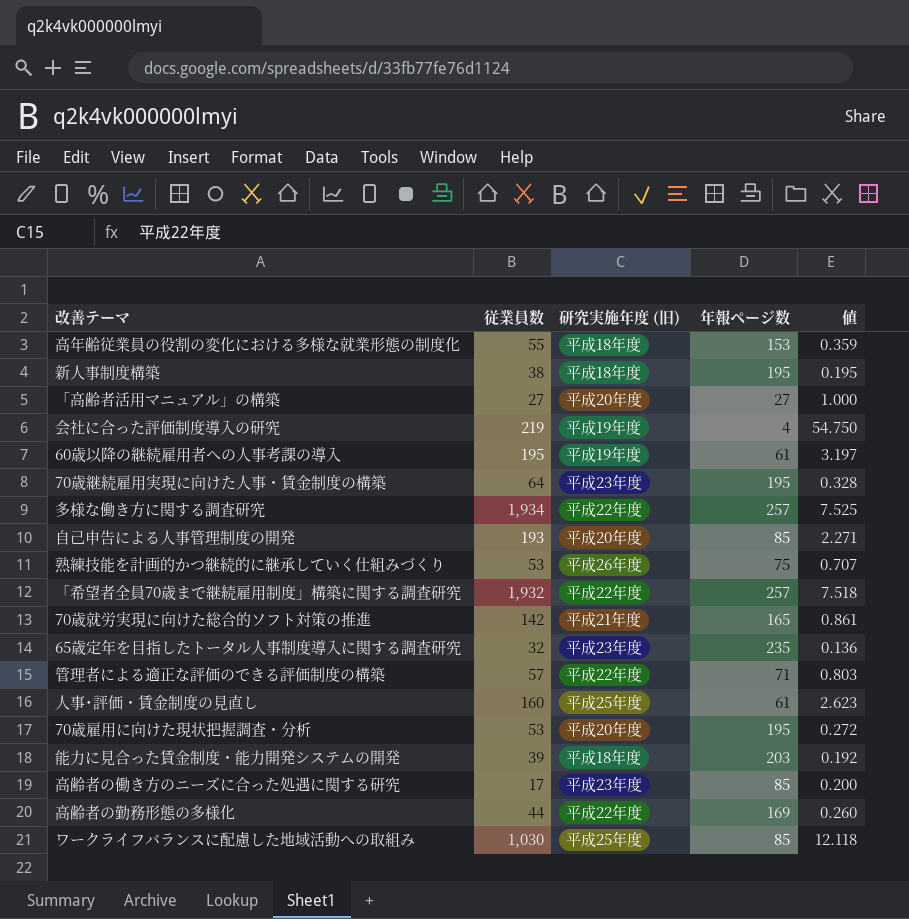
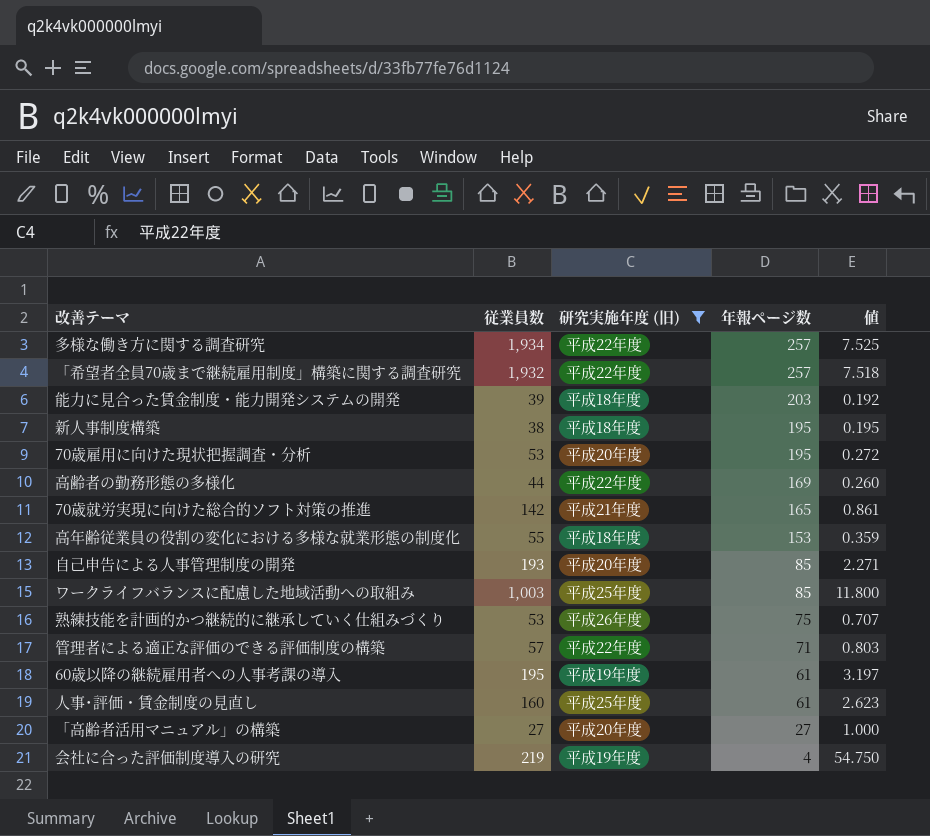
filter: none -> 研究実施年度 (旧) != 平成23年度
row order: none -> 年報ページ数 descending
ワークライフバランスに配慮した地域活動への取組み | 従業員数: 1,030 -> 1,003
ワークライフバランスに配慮した地域活動への取組み | 値: 12.118 -> 11.800

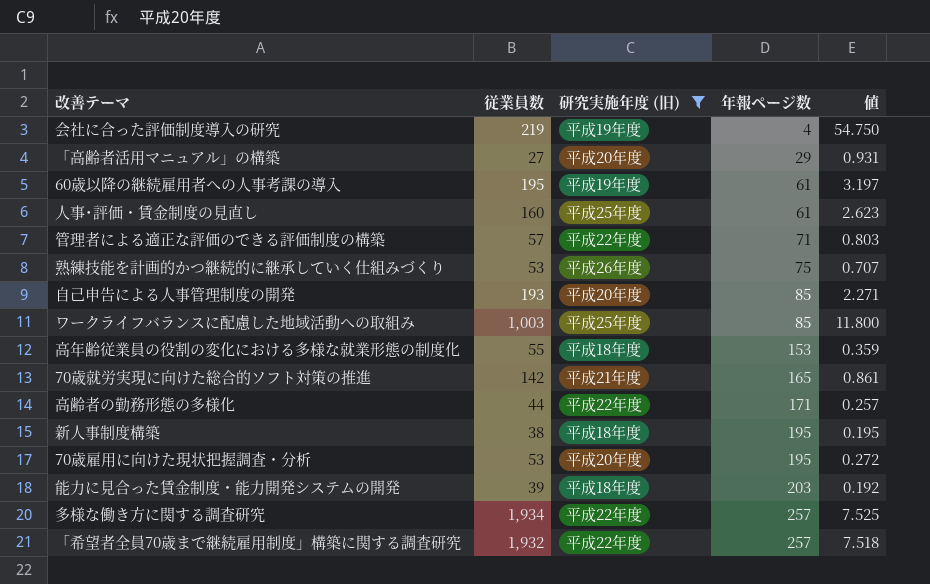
row order: 年報ページ数 descending -> 年報ページ数 ascending
「高齢者活用マニュアル」の構築 | 年報ページ数: 27 -> 29
「高齢者活用マニュアル」の構築 | 値: 1.000 -> 0.931
高齢者の勤務形態の多様化 | 年報ページ数: 169 -> 171
高齢者の勤務形態の多様化 | 値: 0.260 -> 0.257

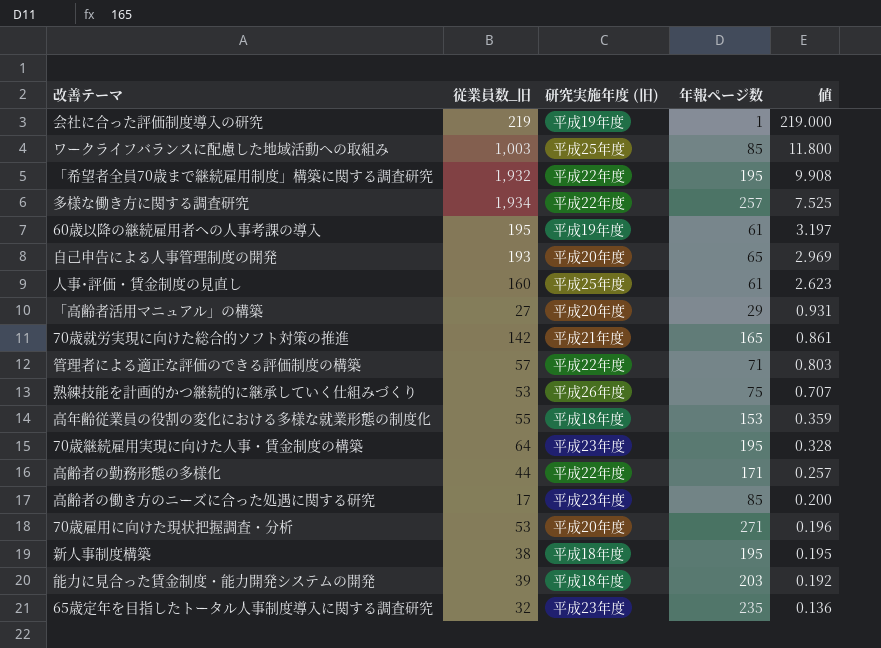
filter: 研究実施年度 (旧) != 平成23年度 -> none
row order: 年報ページ数 ascending -> 値 descending
column name: 従業員数 -> 従業員数_旧
会社に合った評価制度導入の研究 | 年報ページ数: 4 -> 1
会社に合った評価制度導入の研究 | 値: 54.750 -> 219.000
「希望者全員70歳まで継続雇用制度」構築に関する調査研究 | 年報ページ数: 257 -> 195
「希望者全員70歳まで継続雇用制度」構築に関する調査研究 | 値: 7.518 -> 9.908
自己申告による人事管理制度の開発 | 年報ページ数: 85 -> 65
自己申告による人事管理制度の開発 | 値: 2.271 -> 2.969
70歳雇用に向けた現状把握調査・分析 | 年報ページ数: 195 -> 271
70歳雇用に向けた現状把握調査・分析 | 値: 0.272 -> 0.196

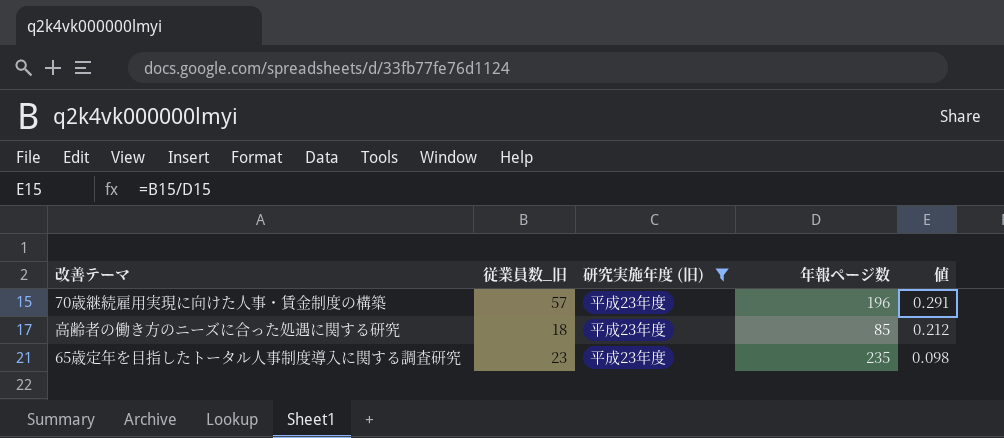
filter: none -> 研究実施年度 (旧) = 平成23年度
70歳継続雇用実現に向けた人事・賃金制度の構築 | 従業員数_旧: 64 -> 57
70歳継続雇用実現に向けた人事・賃金制度の構築 | 年報ページ数: 195 -> 196
70歳継続雇用実現に向けた人事・賃金制度の構築 | 値: 0.328 -> 0.291
高齢者の働き方のニーズに合った処遇に関する研究 | 従業員数_旧: 17 -> 18
高齢者の働き方のニーズに合った処遇に関する研究 | 値: 0.200 -> 0.212
65歳定年を目指したトータル人事制度導入に関する調査研究 | 従業員数_旧: 32 -> 23
65歳定年を目指したトータル人事制度導入に関する調査研究 | 値: 0.136 -> 0.098

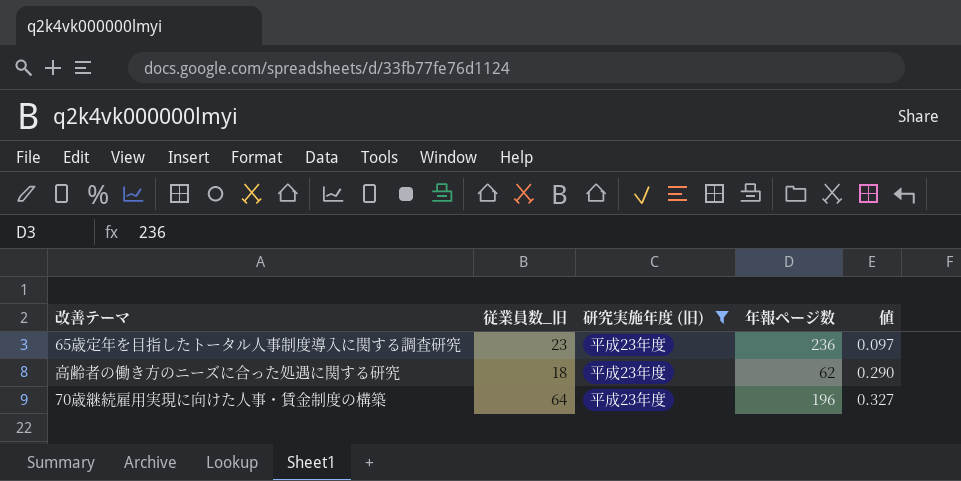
row order: 値 descending -> 値 ascending
65歳定年を目指したトータル人事制度導入に関する調査研究 | 年報ページ数: 235 -> 236
65歳定年を目指したトータル人事制度導入に関する調査研究 | 値: 0.098 -> 0.097
高齢者の働き方のニーズに合った処遇に関する研究 | 年報ページ数: 85 -> 62
高齢者の働き方のニーズに合った処遇に関する研究 | 値: 0.212 -> 0.290
70歳継続雇用実現に向けた人事・賃金制度の構築 | 従業員数_旧: 57 -> 64
70歳継続雇用実現に向けた人事・賃金制度の構築 | 値: 0.291 -> 0.327

